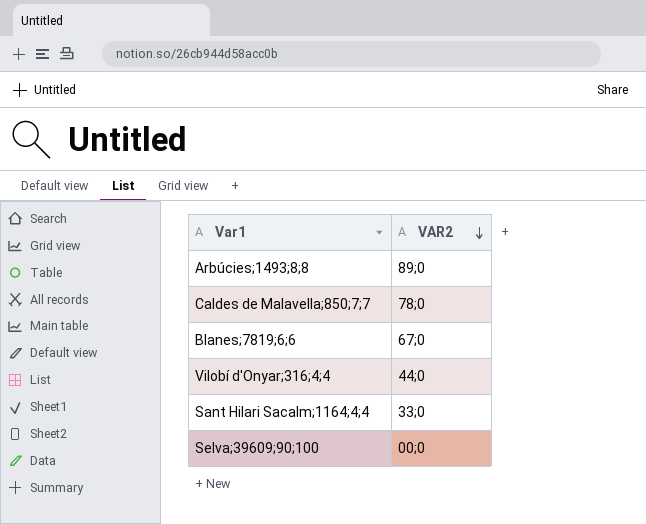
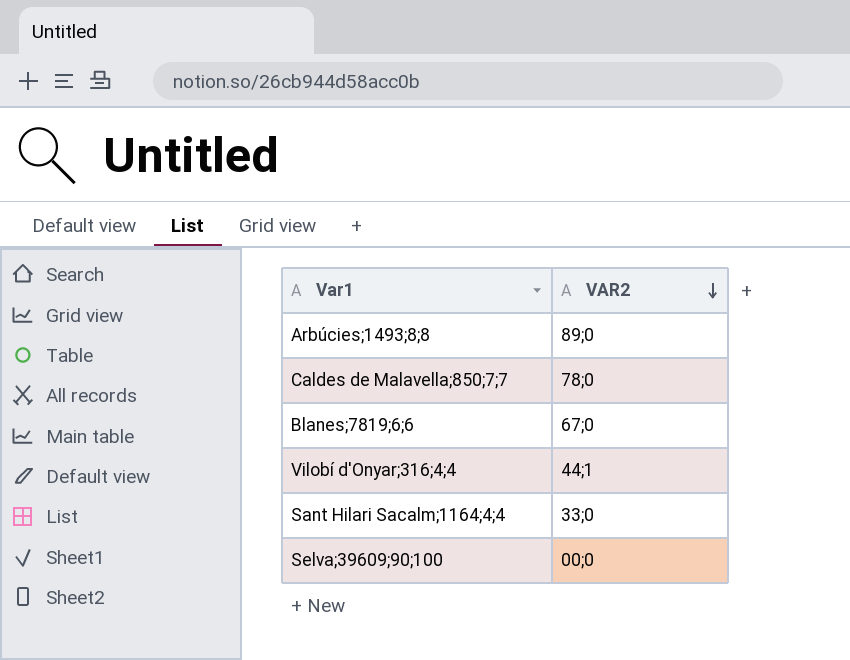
Vilobí d'Onyar;316;4;4 | VAR2: 44;0 -> 44;1

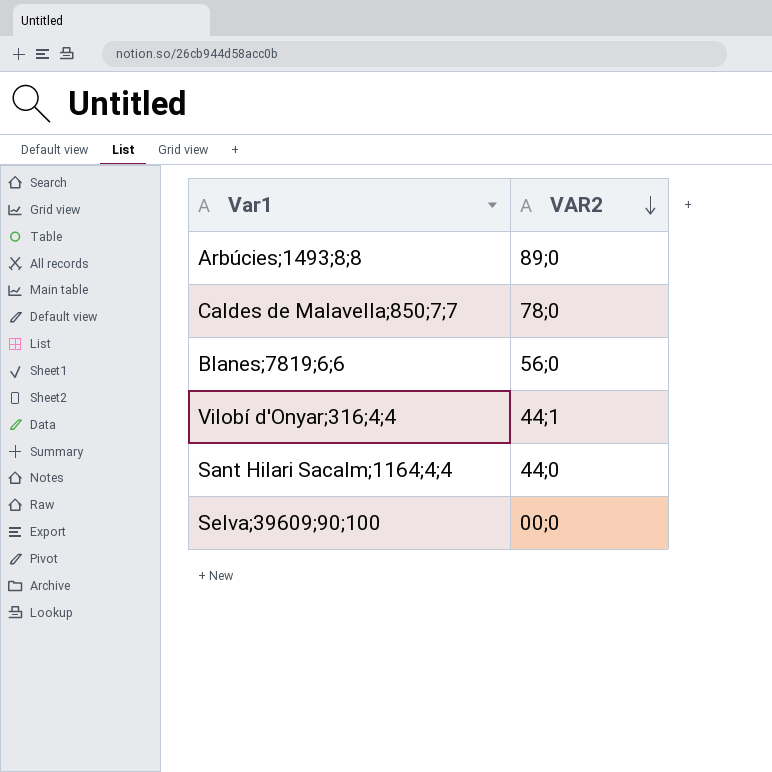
Blanes;7819;6;6 | VAR2: 67;0 -> 56;0
Sant Hilari Sacalm;1164;4;4 | VAR2: 33;0 -> 44;0

